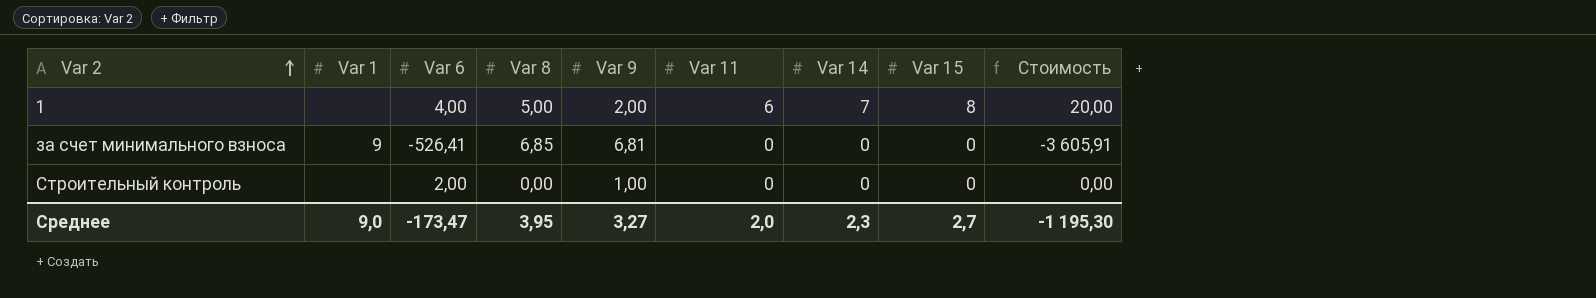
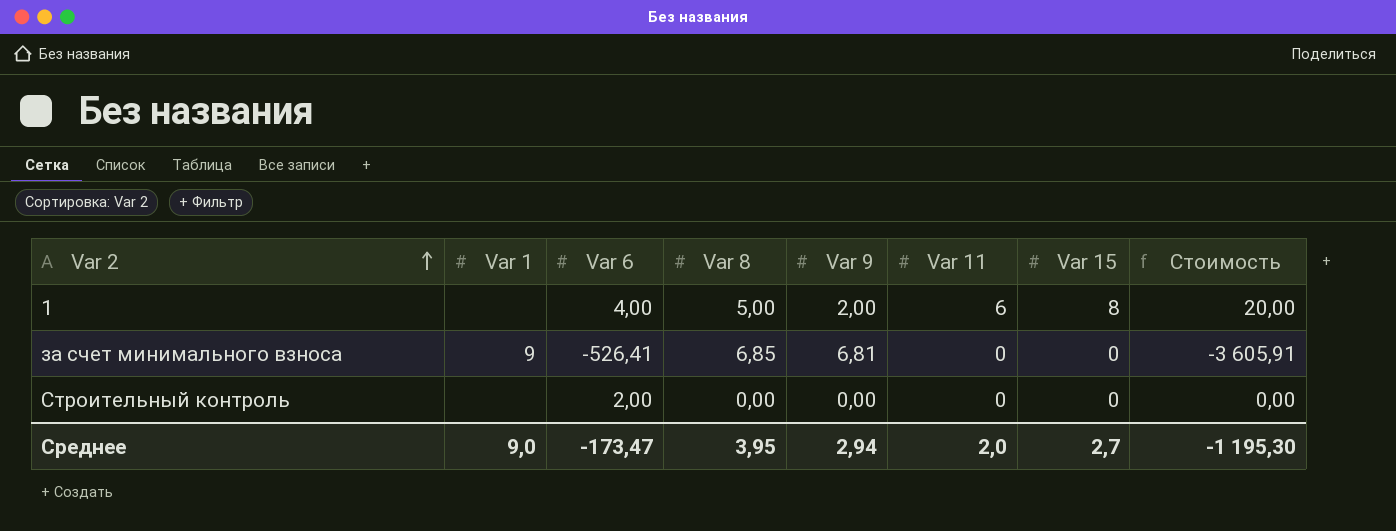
column Var 14 | position: 7 -> none
Строительный контроль | Var 9: 1,00 -> 0,00
Среднее | Var 9: 3,27 -> 2,94

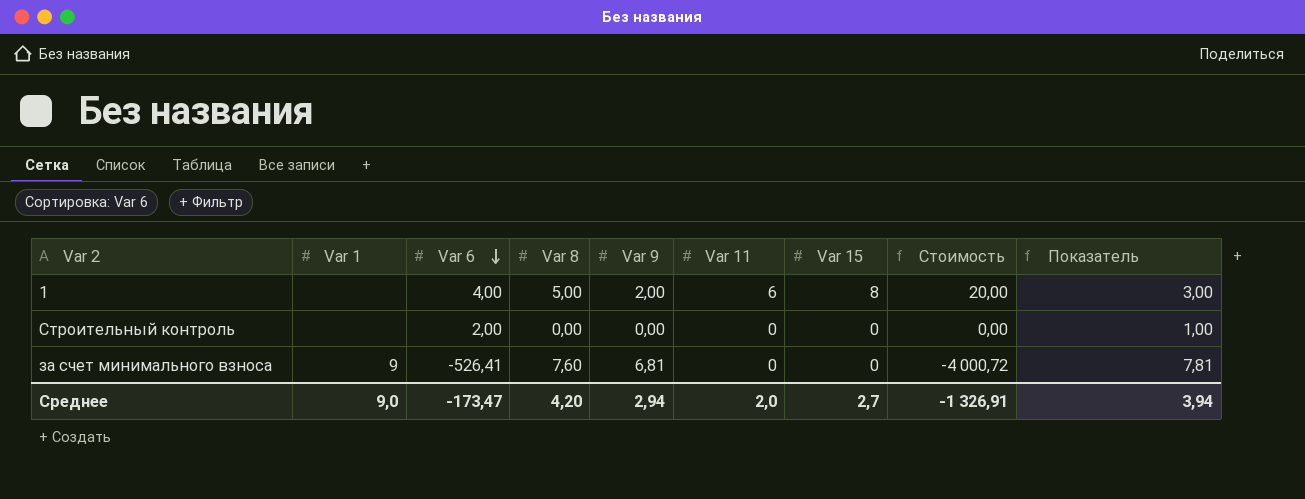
row order: Var 2 ascending -> Var 6 descending
column Показатель | formula: none -> [Var 9] + 1
за счет минимального взноса | Var 8: 6,85 -> 7,60
за счет минимального взноса | Стоимость: -3 605,91 -> -4 000,72
Среднее | Var 8: 3,95 -> 4,20
Среднее | Стоимость: -1 195,30 -> -1 326,91

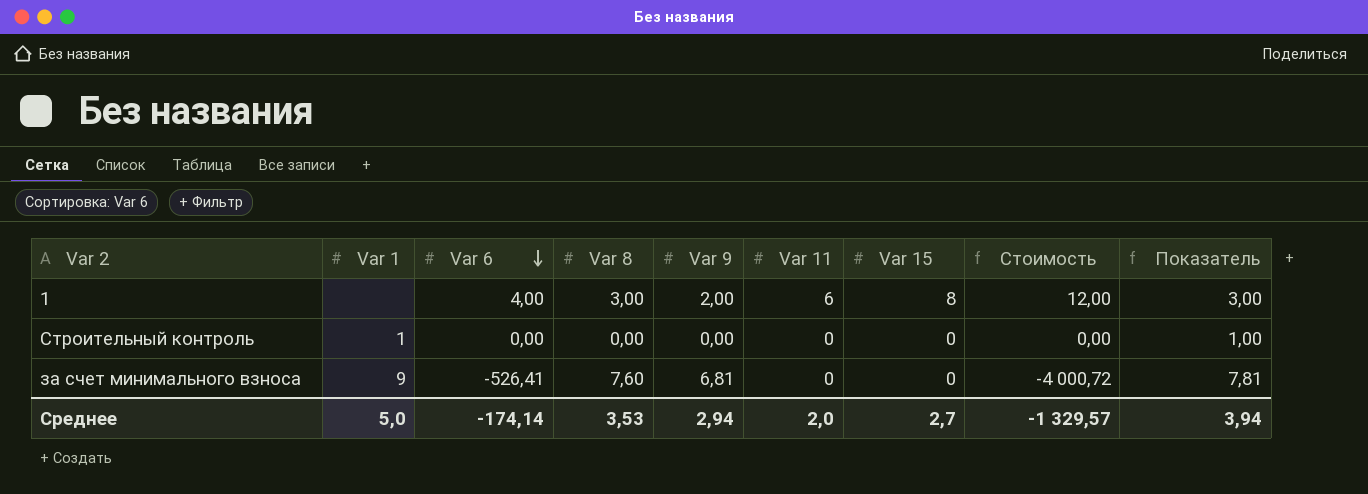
1 | Var 8: 5,00 -> 3,00
1 | Стоимость: 20,00 -> 12,00
Строительный контроль | Var 1: none -> 1
Строительный контроль | Var 6: 2,00 -> 0,00
Среднее | Var 1: 9,0 -> 5,0
Среднее | Var 6: -173,47 -> -174,14
Среднее | Var 8: 4,20 -> 3,53
Среднее | Стоимость: -1 326,91 -> -1 329,57

